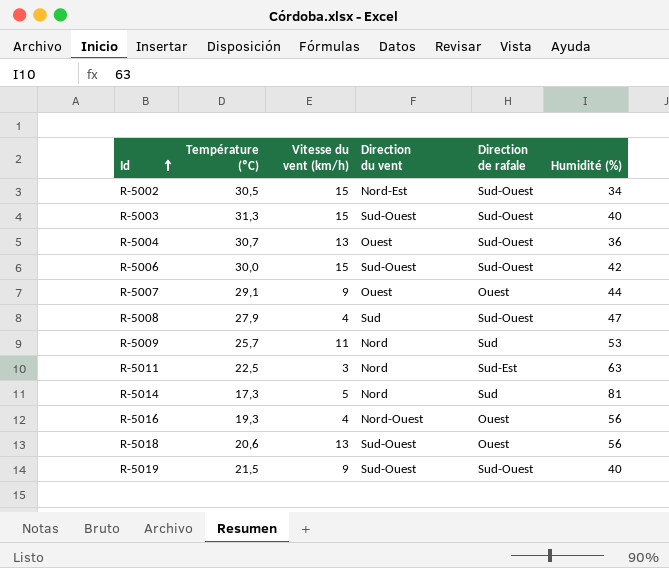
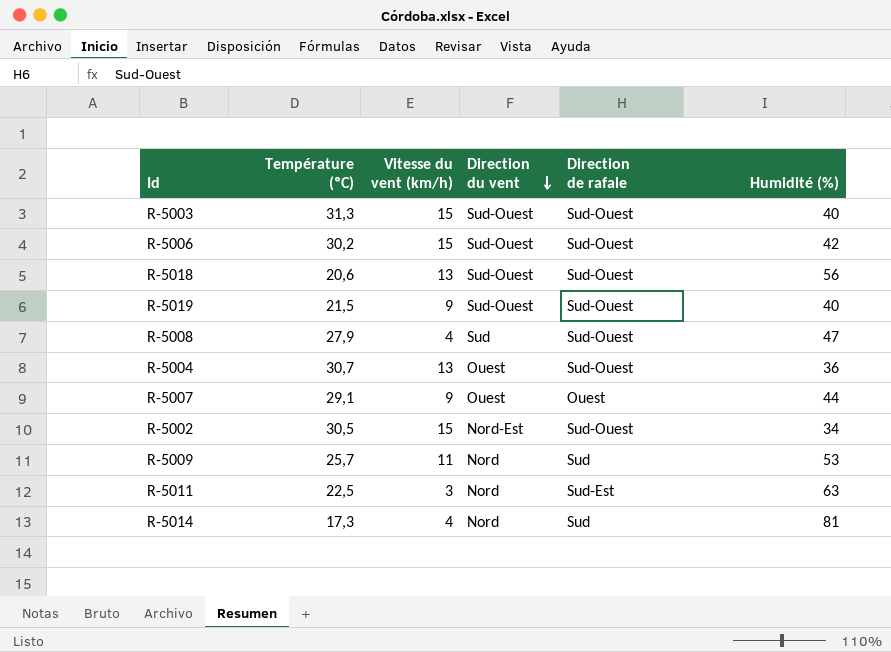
row order: Id ascending -> Direction du vent descending
row R-5016: 19,3 | 4 | Nord-Ouest | Ouest | 56 -> none
R-5006 | Température (ºC): 30,0 -> 30,2
R-5018 | Direction de rafale: Ouest -> Sud-Ouest
R-5014 | Vitesse du vent (km/h): 5 -> 4

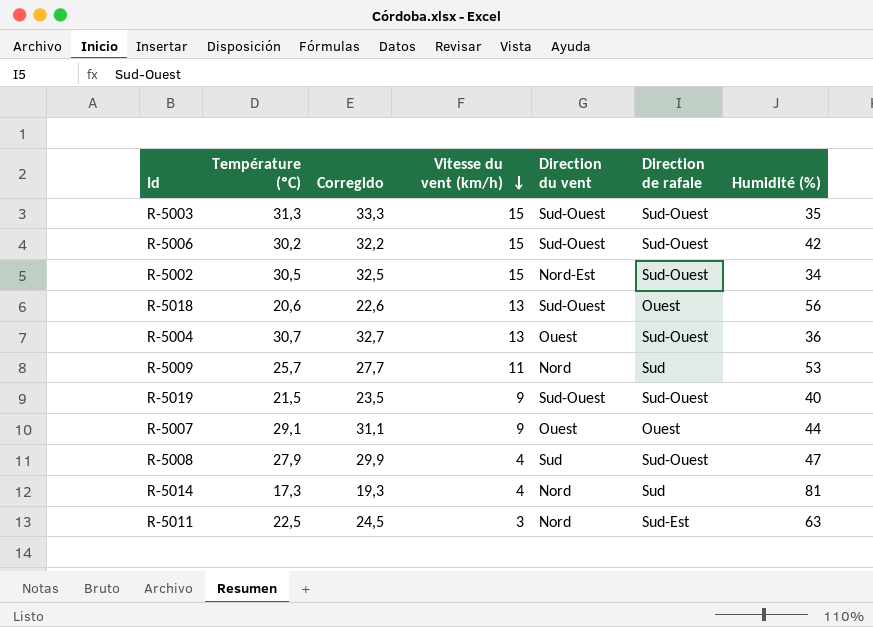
row order: Direction du vent descending -> Vitesse du vent (km/h) descending
column Corregido | formula: none -> [Température (ºC)] + 2
R-5003 | Humidité (%): 40 -> 35
R-5018 | Direction de rafale: Sud-Ouest -> Ouest

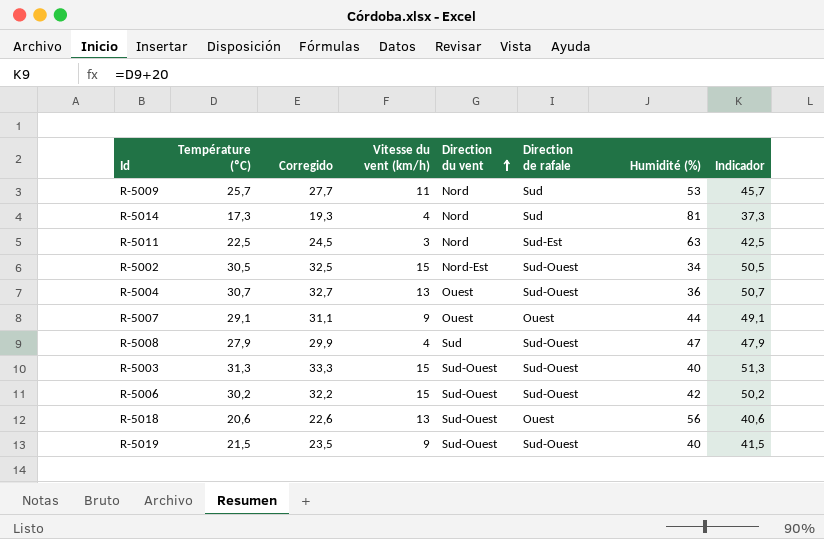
row order: Vitesse du vent (km/h) descending -> Direction du vent ascending
column Indicador | formula: none -> [Température (ºC)] + 20
R-5003 | Humidité (%): 35 -> 40

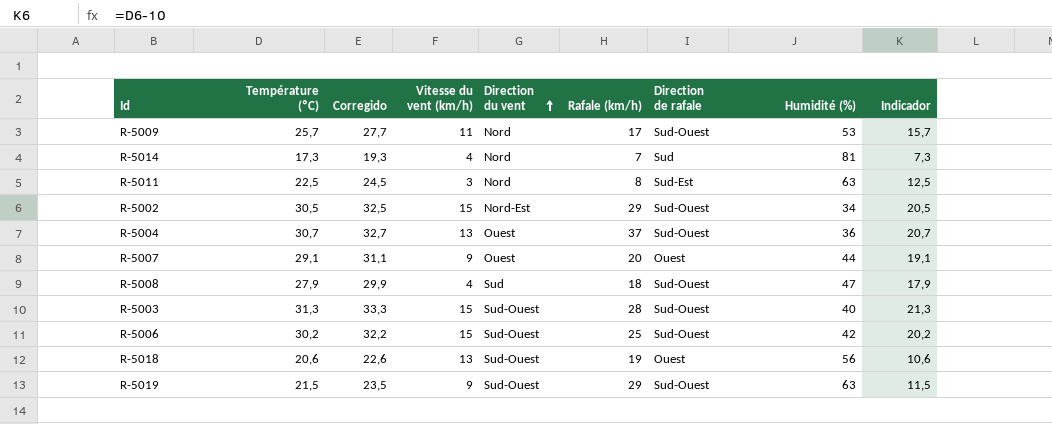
column Rafale (km/h) | position: none -> 6
column Indicador | formula: [Température (ºC)] + 20 -> [Température (ºC)] - 10
R-5009 | Direction de rafale: Sud -> Sud-Ouest
R-5019 | Humidité (%): 40 -> 63

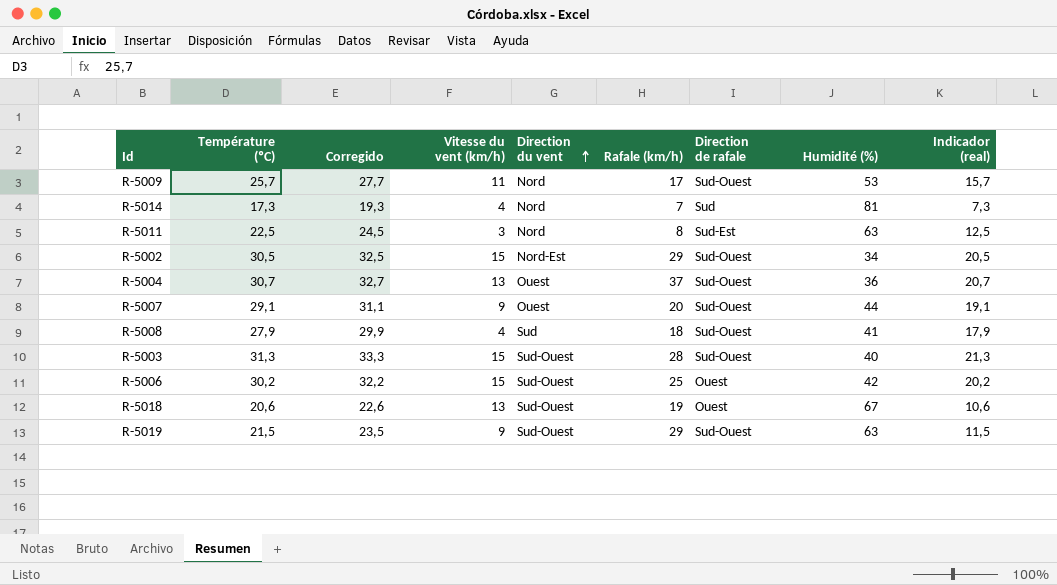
column name: Indicador -> Indicador (real)
R-5007 | Direction de rafale: Ouest -> Sud-Ouest
R-5008 | Humidité (%): 47 -> 41
R-5006 | Direction de rafale: Sud-Ouest -> Ouest
R-5018 | Humidité (%): 56 -> 67

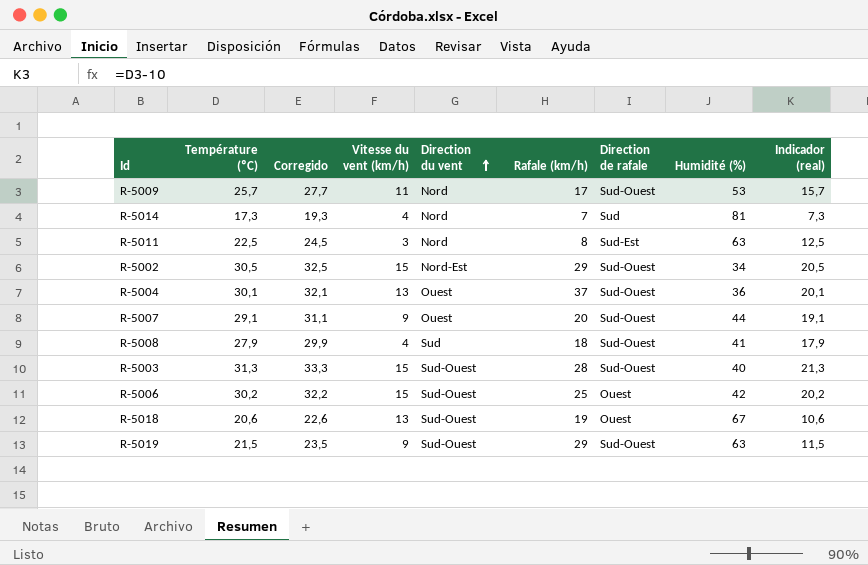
R-5004 | Température (ºC): 30,7 -> 30,1
R-5004 | Corregido: 32,7 -> 32,1
R-5004 | Indicador (real): 20,7 -> 20,1

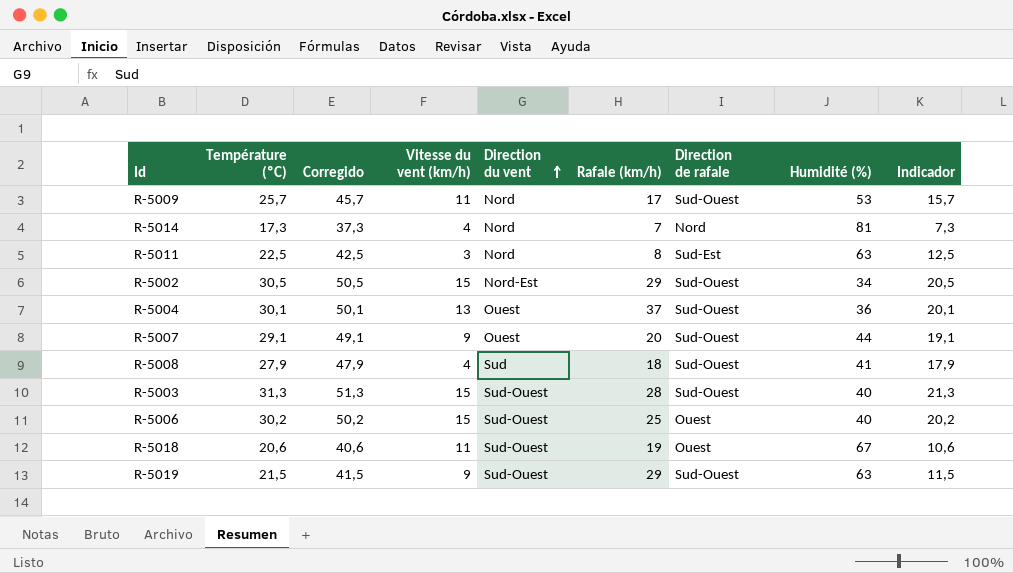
column Corregido | formula: [Température (ºC)] + 2 -> [Température (ºC)] + 20
column name: Indicador (real) -> Indicador
R-5014 | Direction de rafale: Sud -> Nord
R-5006 | Humidité (%): 42 -> 40
R-5018 | Vitesse du vent (km/h): 13 -> 11

